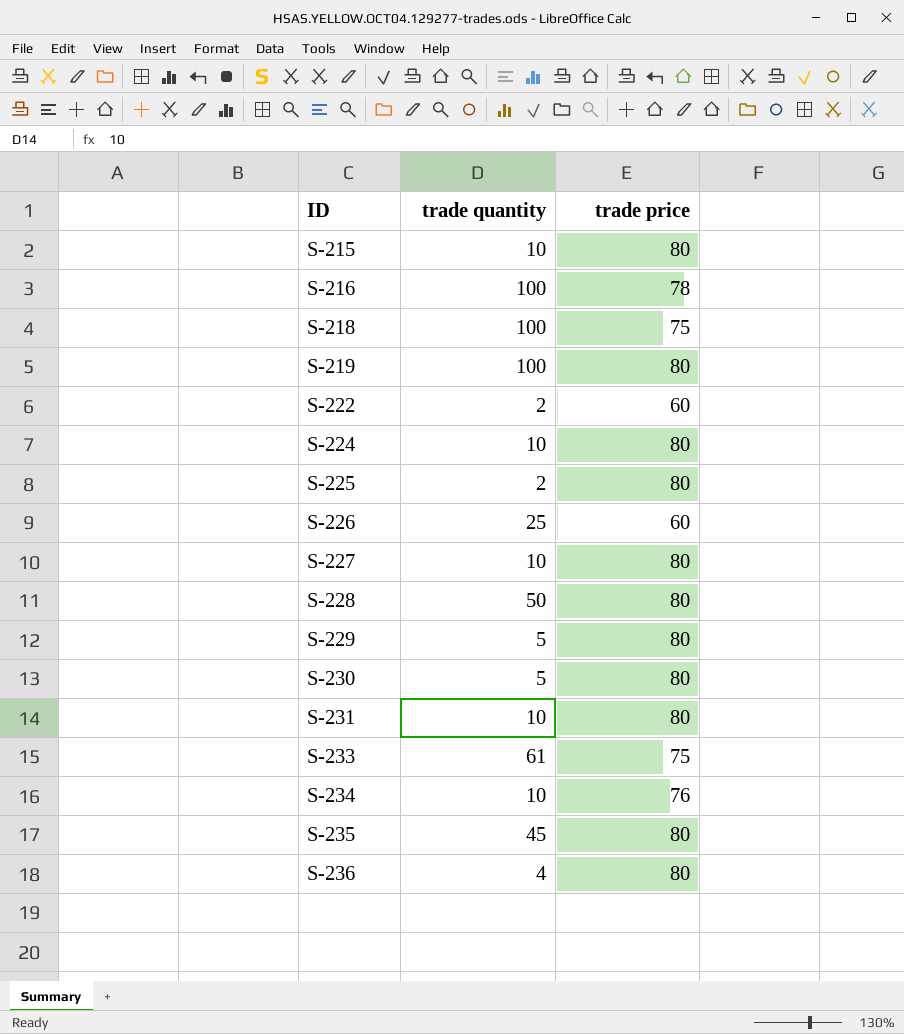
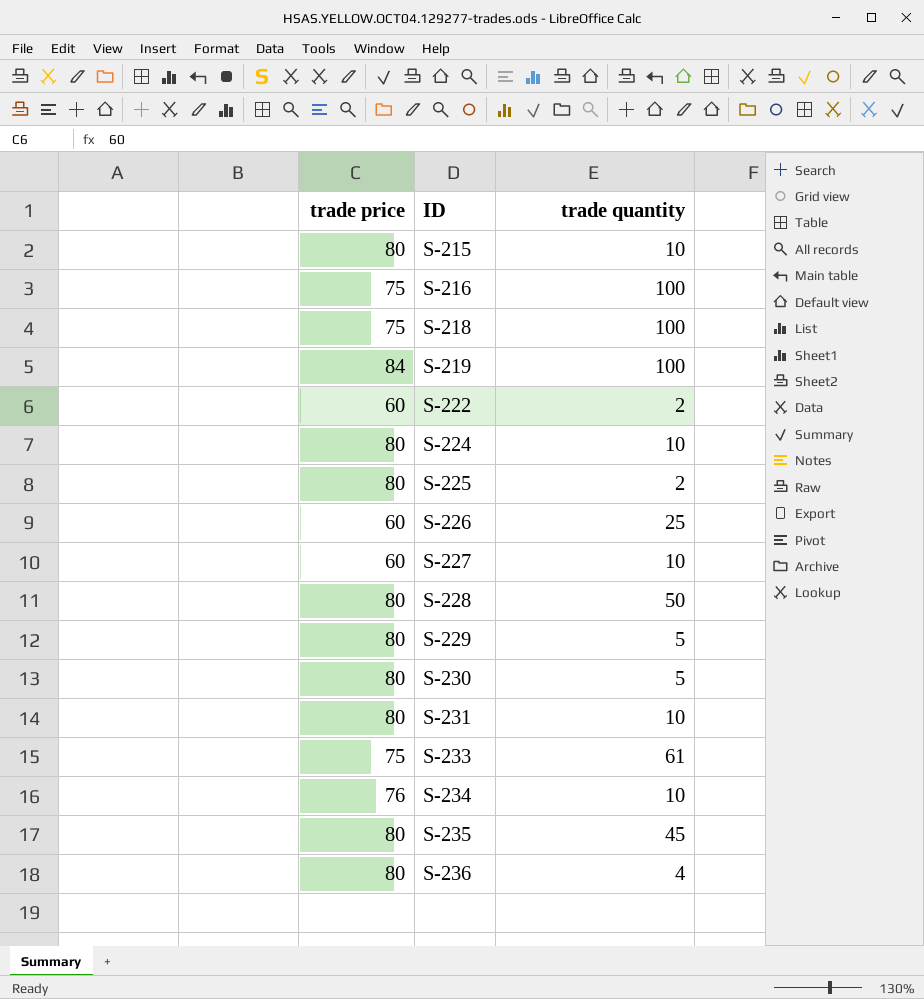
column trade price | position: 3 -> 1
S-216 | trade price: 78 -> 75
S-219 | trade price: 80 -> 84
S-227 | trade price: 80 -> 60

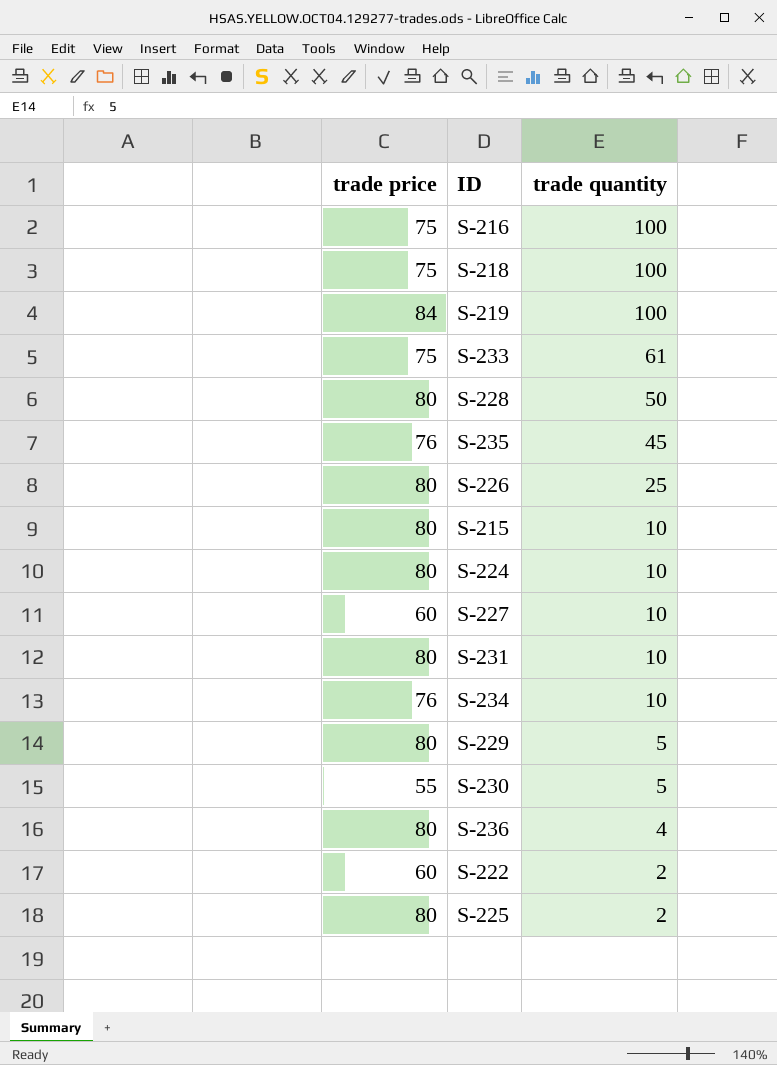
row order: ID ascending -> trade quantity descending
S-235 | trade price: 80 -> 76
S-226 | trade price: 60 -> 80
S-230 | trade price: 80 -> 55

